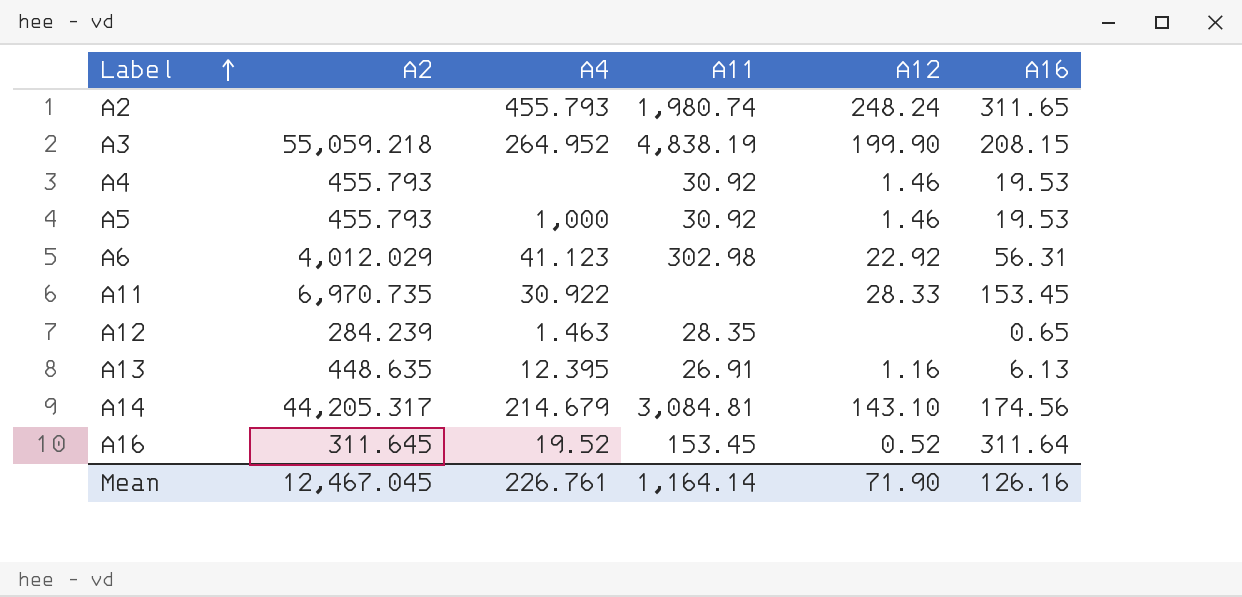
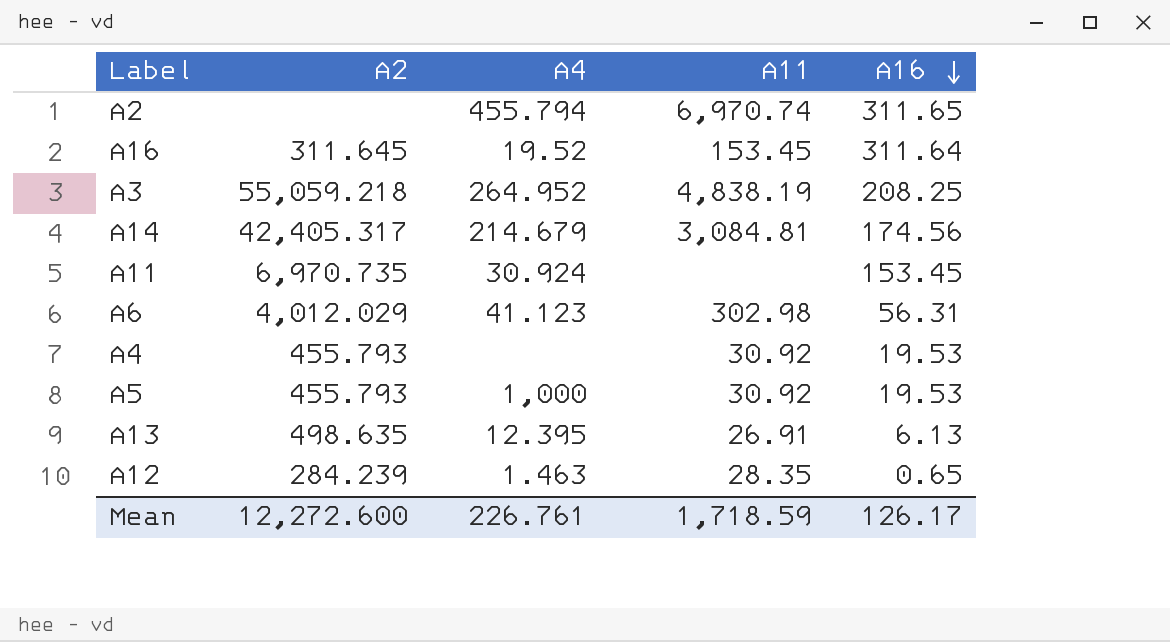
row order: Label ascending -> A16 descending
column A12 | position: 5 -> none
A2 | A4: 455.793 -> 455.794
A2 | A11: 1,980.74 -> 6,970.74
A3 | A16: 208.15 -> 208.25
A14 | A2: 44,205.317 -> 42,405.317
A11 | A4: 30.922 -> 30.924
A13 | A2: 448.635 -> 498.635
Mean | A2: 12,467.045 -> 12,272.600
Mean | A11: 1,164.14 -> 1,718.59
Mean | A16: 126.16 -> 126.17

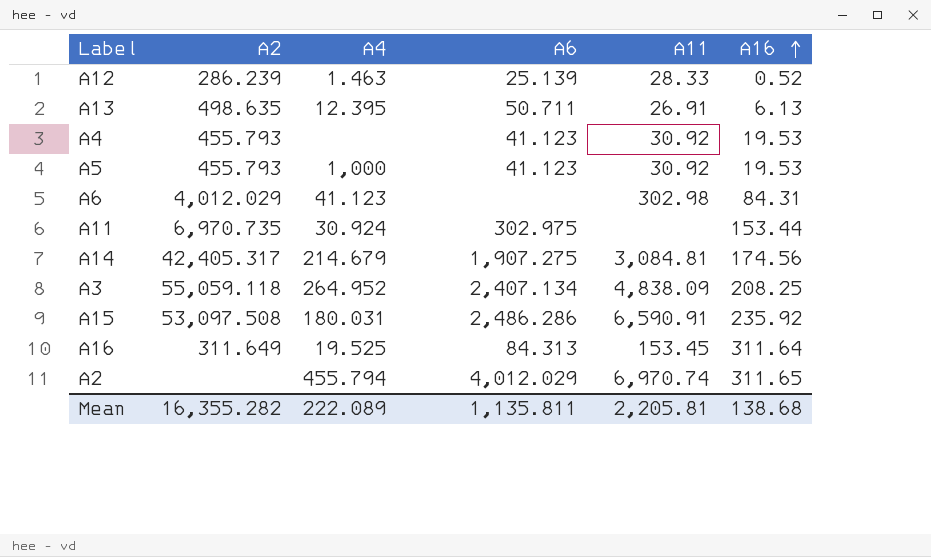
row order: A16 descending -> A16 ascending
column A6 | position: none -> 4
A12 | A2: 284.239 -> 286.239
A12 | A11: 28.35 -> 28.33
A12 | A16: 0.65 -> 0.52
A6 | A16: 56.31 -> 84.31
A11 | A16: 153.45 -> 153.44
A3 | A2: 55,059.218 -> 55,059.118
A3 | A11: 4,838.19 -> 4,838.09
row A15: none -> 53,097.508 | 180.031 | 2,486.286 | 6,590.91 | 235.92
A16 | A2: 311.645 -> 311.649
A16 | A4: 19.52 -> 19.525
Mean | A2: 12,272.600 -> 16,355.282
Mean | A4: 226.761 -> 222.089
Mean | A11: 1,718.59 -> 2,205.81
Mean | A16: 126.17 -> 138.68

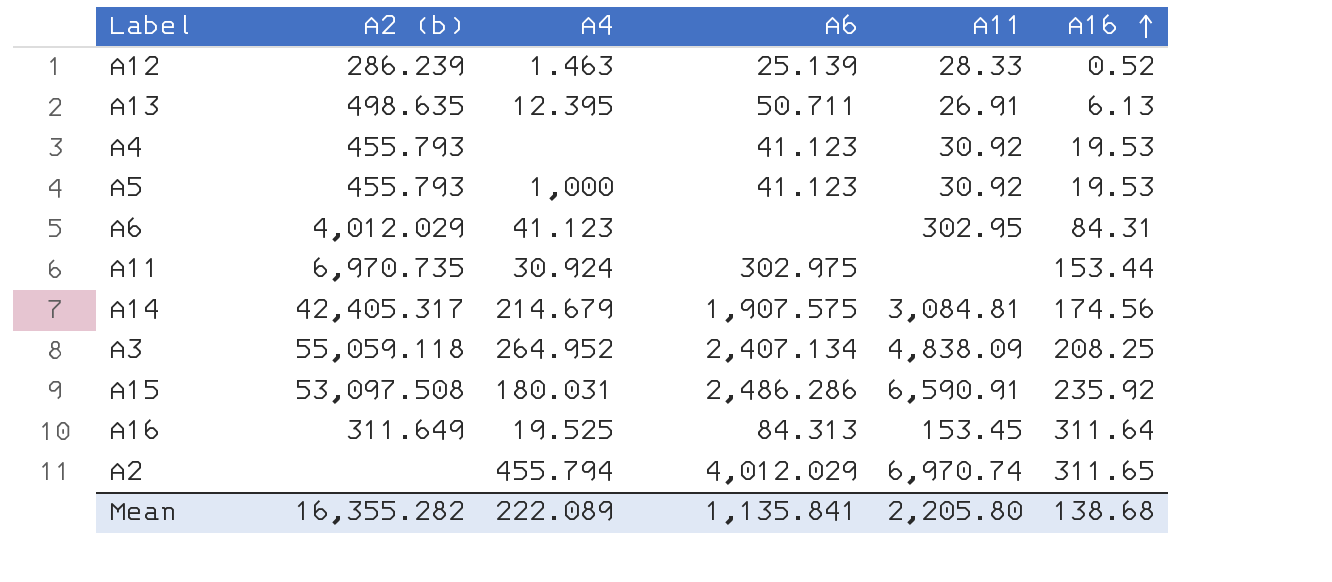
column name: A2 -> A2 (b)
A6 | A11: 302.98 -> 302.95
A14 | A6: 1,907.275 -> 1,907.575
Mean | A6: 1,135.811 -> 1,135.841
Mean | A11: 2,205.81 -> 2,205.80

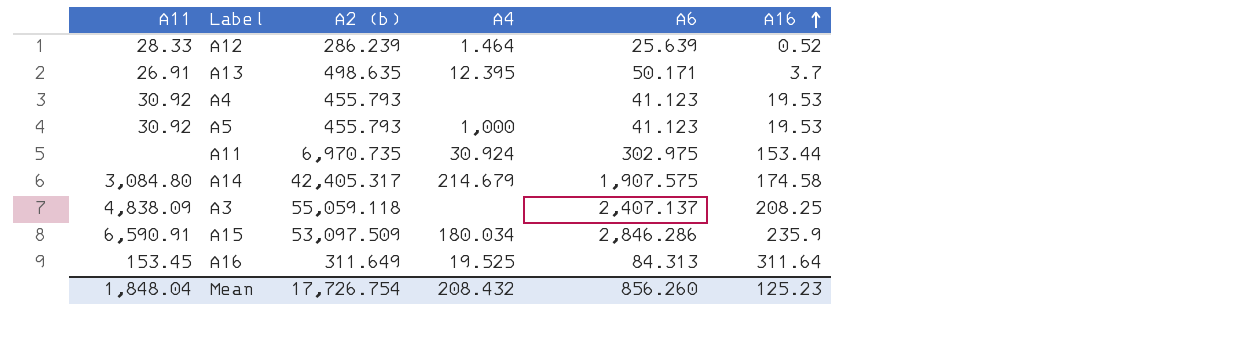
column A11 | position: 5 -> 1
row A6: 4,012.029 | 41.123 | none | 302.95 | 84.31 -> none
row A2: none | 455.794 | 4,012.029 | 6,970.74 | 311.65 -> none
A12 | A4: 1.463 -> 1.464
A12 | A6: 25.139 -> 25.639
A13 | A6: 50.711 -> 50.171
A13 | A16: 6.13 -> 3.7
A14 | A11: 3,084.81 -> 3,084.80
A14 | A16: 174.56 -> 174.58
A3 | A4: 264.952 -> none
A3 | A6: 2,407.134 -> 2,407.137
A15 | A2 (b): 53,097.508 -> 53,097.509
A15 | A4: 180.031 -> 180.034
A15 | A6: 2,486.286 -> 2,846.286
A15 | A16: 235.92 -> 235.9
Mean | A11: 2,205.80 -> 1,848.04
Mean | A2 (b): 16,355.282 -> 17,726.754
Mean | A4: 222.089 -> 208.432
Mean | A6: 1,135.841 -> 856.260
Mean | A16: 138.68 -> 125.23

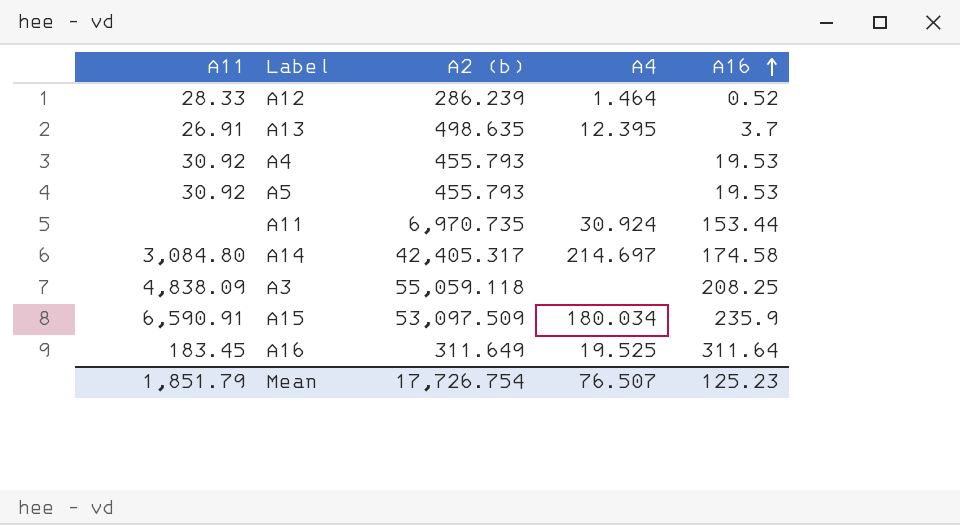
column A6 | position: 5 -> none
A5 | A4: 1,000 -> none
A14 | A4: 214.679 -> 214.697
A16 | A11: 153.45 -> 183.45
Mean | A11: 1,848.04 -> 1,851.79
Mean | A4: 208.432 -> 76.507

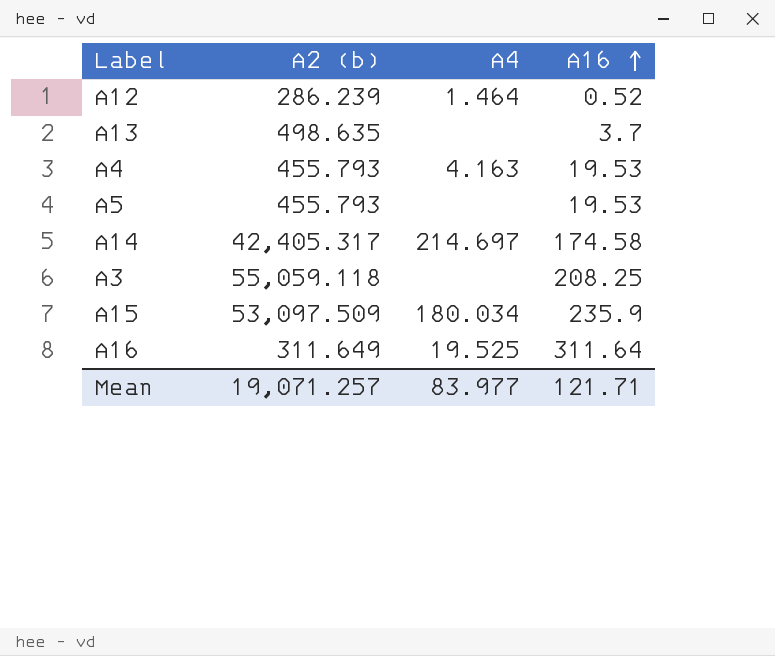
column A11 | position: 1 -> none
row A11: none | 6,970.735 | 30.924 | 153.44 -> none
A13 | A4: 12.395 -> none
A4 | A4: none -> 4.163
Mean | A2 (b): 17,726.754 -> 19,071.257
Mean | A4: 76.507 -> 83.977
Mean | A16: 125.23 -> 121.71

